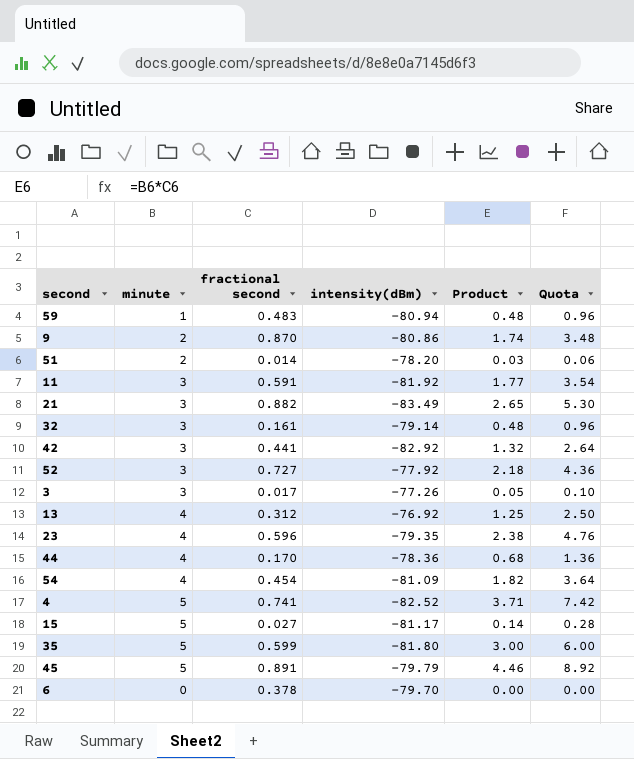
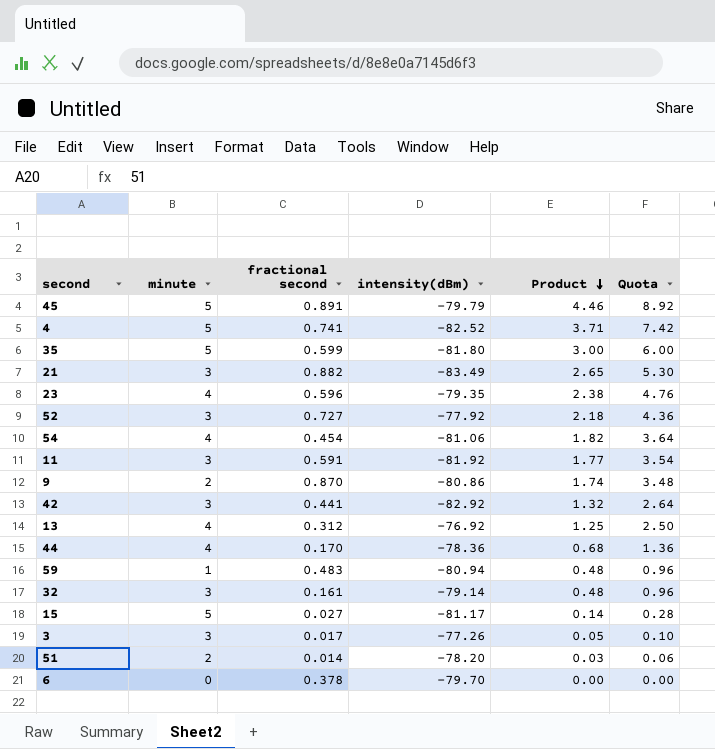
row order: none -> Product descending
54 | intensity(dBm): -81.09 -> -81.06

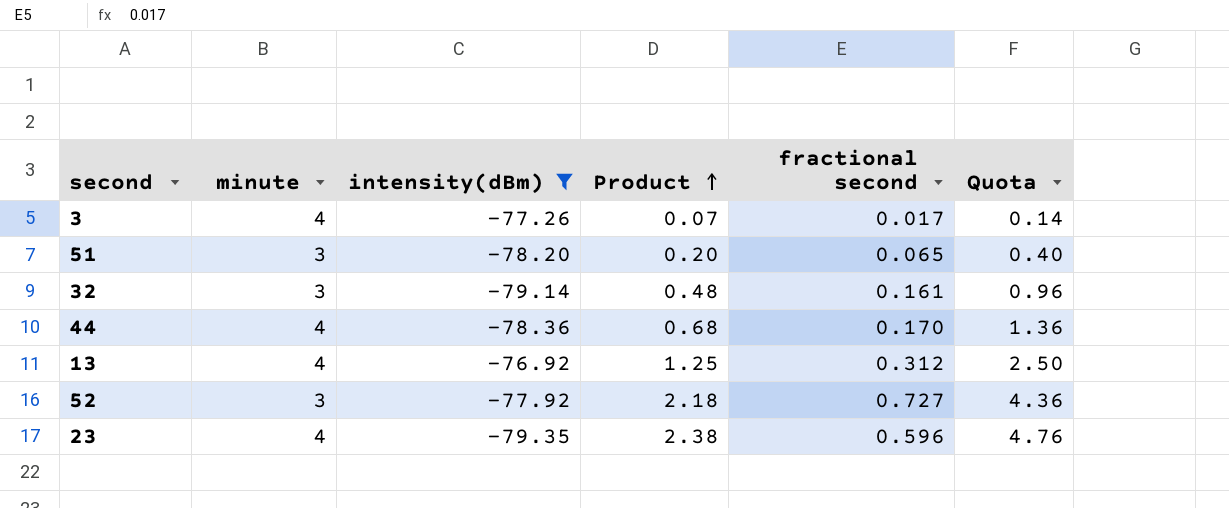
filter: none -> intensity(dBm) >= -79.35
row order: Product descending -> Product ascending
column fractional second | position: 3 -> 5
3 | minute: 3 -> 4
3 | Product: 0.05 -> 0.07
3 | Quota: 0.10 -> 0.14
51 | minute: 2 -> 3
51 | Product: 0.03 -> 0.20
51 | fractional second: 0.014 -> 0.065
51 | Quota: 0.06 -> 0.40

